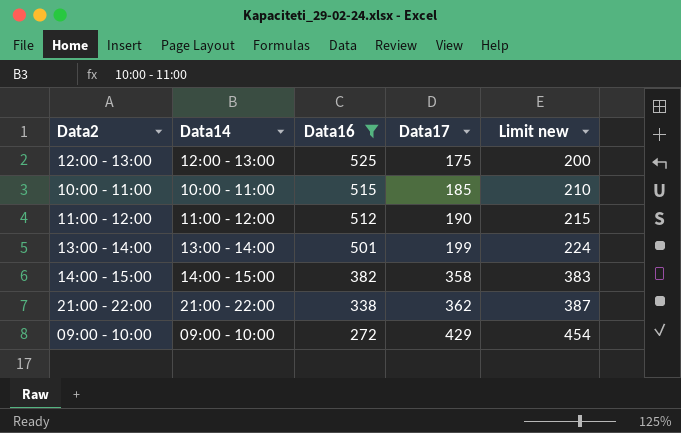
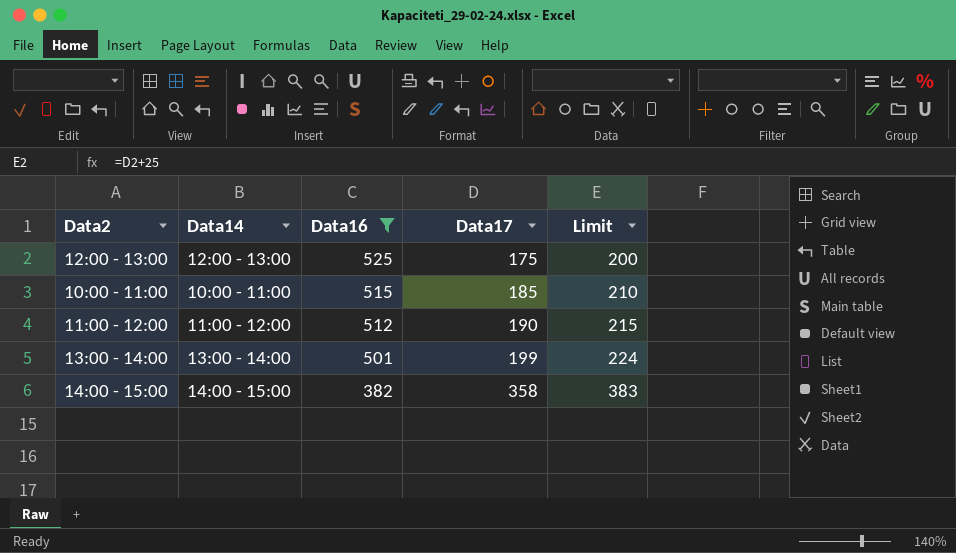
column name: Limit new -> Limit
row 21:00 - 22:00: 21:00 - 22:00 | 338 | 362 | 387 -> none
row 09:00 - 10:00: 09:00 - 10:00 | 272 | 429 | 454 -> none

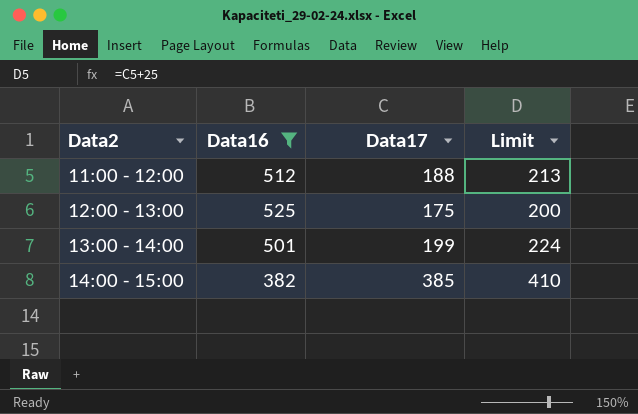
row order: Data16 descending -> Data2 ascending
column Data14 | position: 2 -> none
row 10:00 - 11:00: 10:00 - 11:00 | 515 | 185 | 210 -> none
11:00 - 12:00 | Data17: 190 -> 188
11:00 - 12:00 | Limit: 215 -> 213
14:00 - 15:00 | Data17: 358 -> 385
14:00 - 15:00 | Limit: 383 -> 410

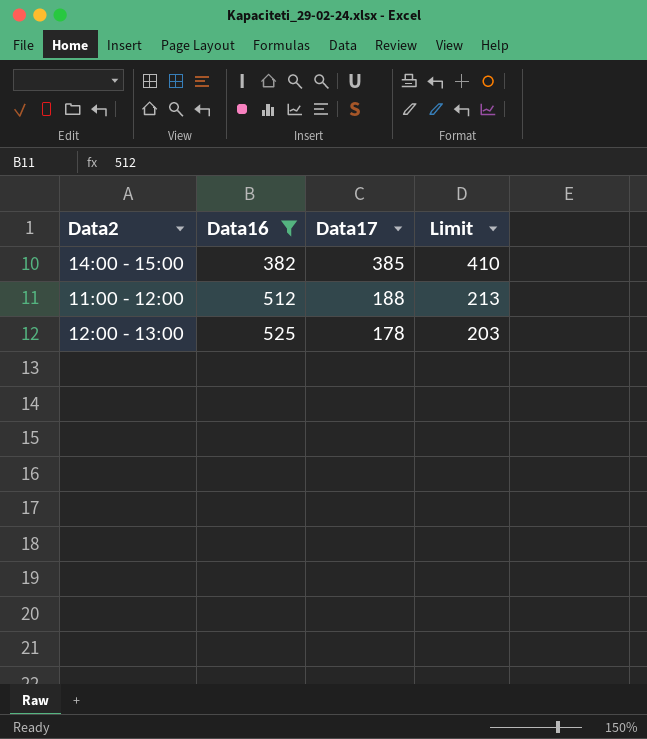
row order: Data2 ascending -> Data16 ascending
row 13:00 - 14:00: 501 | 199 | 224 -> none
12:00 - 13:00 | Data17: 175 -> 178
12:00 - 13:00 | Limit: 200 -> 203

